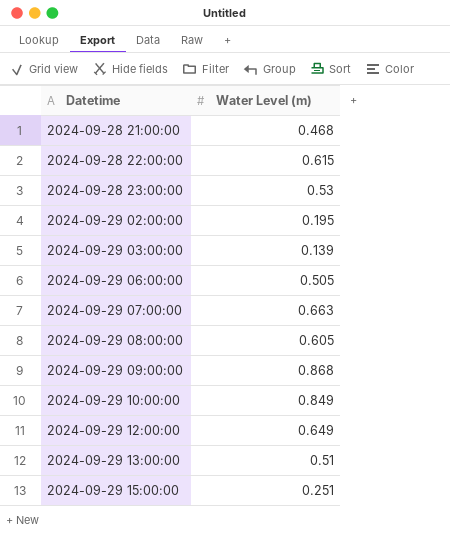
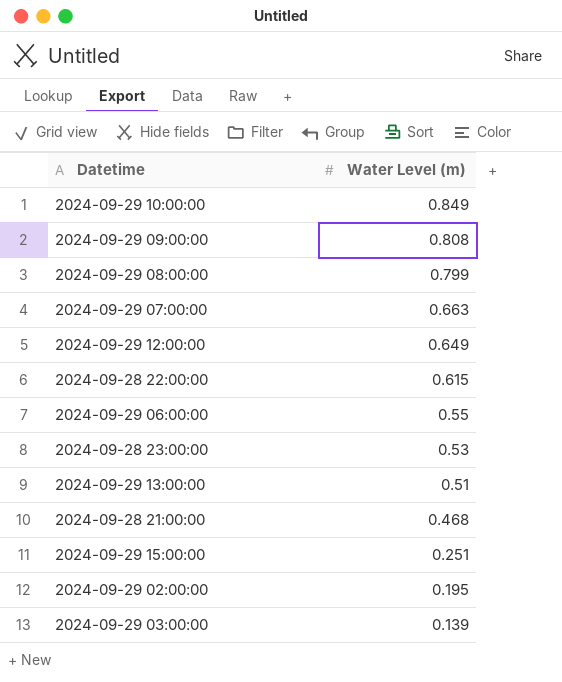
row order: Datetime ascending -> Water Level (m) descending
2024-09-29 09:00:00 | Water Level (m): 0.868 -> 0.808
2024-09-29 08:00:00 | Water Level (m): 0.605 -> 0.799
2024-09-29 06:00:00 | Water Level (m): 0.505 -> 0.55

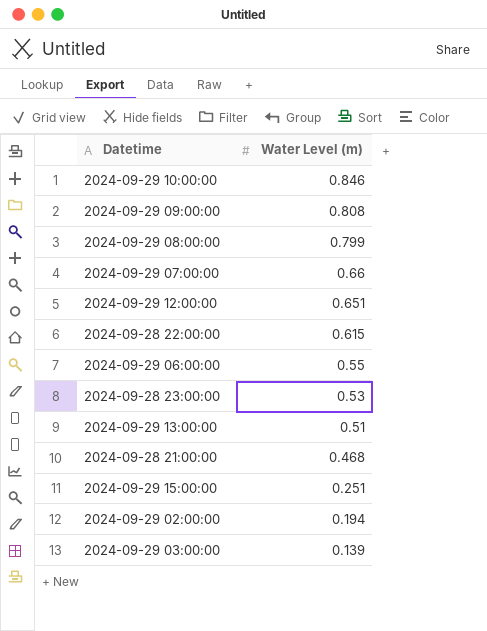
2024-09-29 10:00:00 | Water Level (m): 0.849 -> 0.846
2024-09-29 07:00:00 | Water Level (m): 0.663 -> 0.66
2024-09-29 12:00:00 | Water Level (m): 0.649 -> 0.651
2024-09-29 02:00:00 | Water Level (m): 0.195 -> 0.194

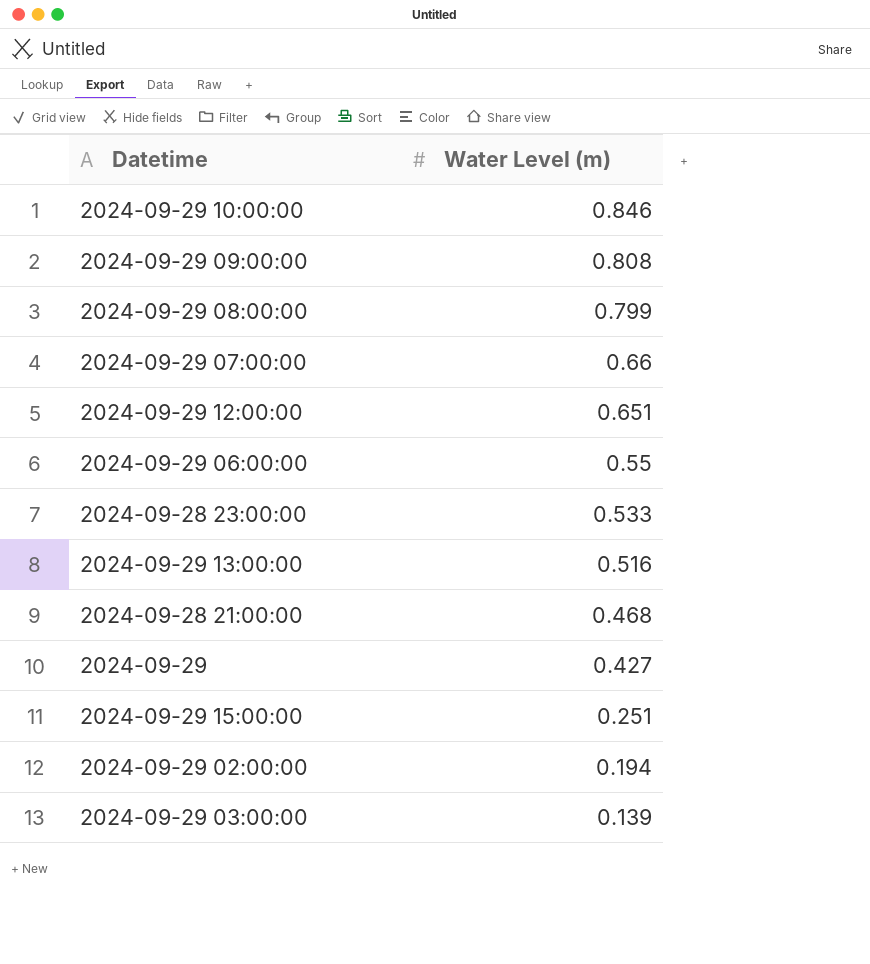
row 2024-09-28 22:00:00: 0.615 -> none
2024-09-28 23:00:00 | Water Level (m): 0.53 -> 0.533
2024-09-29 13:00:00 | Water Level (m): 0.51 -> 0.516
row 2024-09-29: none -> 0.427

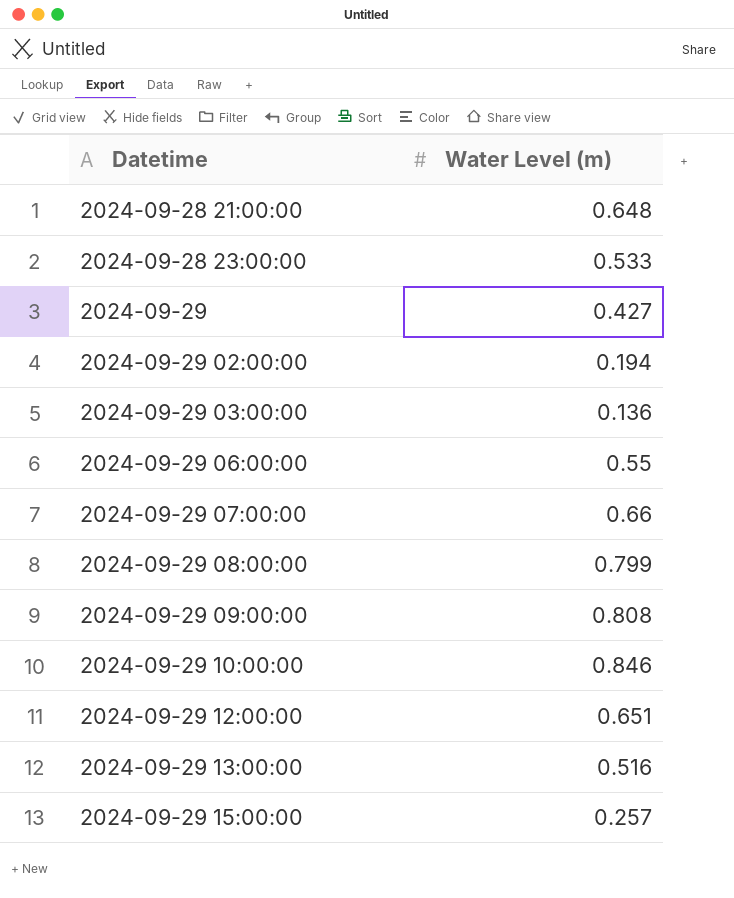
row order: Water Level (m) descending -> Datetime ascending
2024-09-28 21:00:00 | Water Level (m): 0.468 -> 0.648
2024-09-29 03:00:00 | Water Level (m): 0.139 -> 0.136
2024-09-29 15:00:00 | Water Level (m): 0.251 -> 0.257

